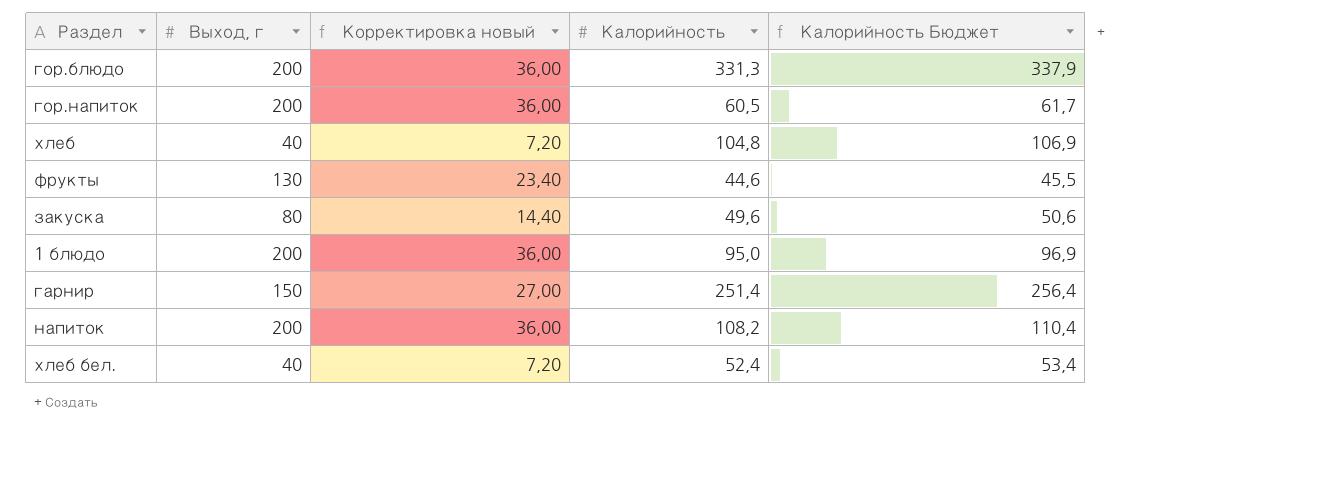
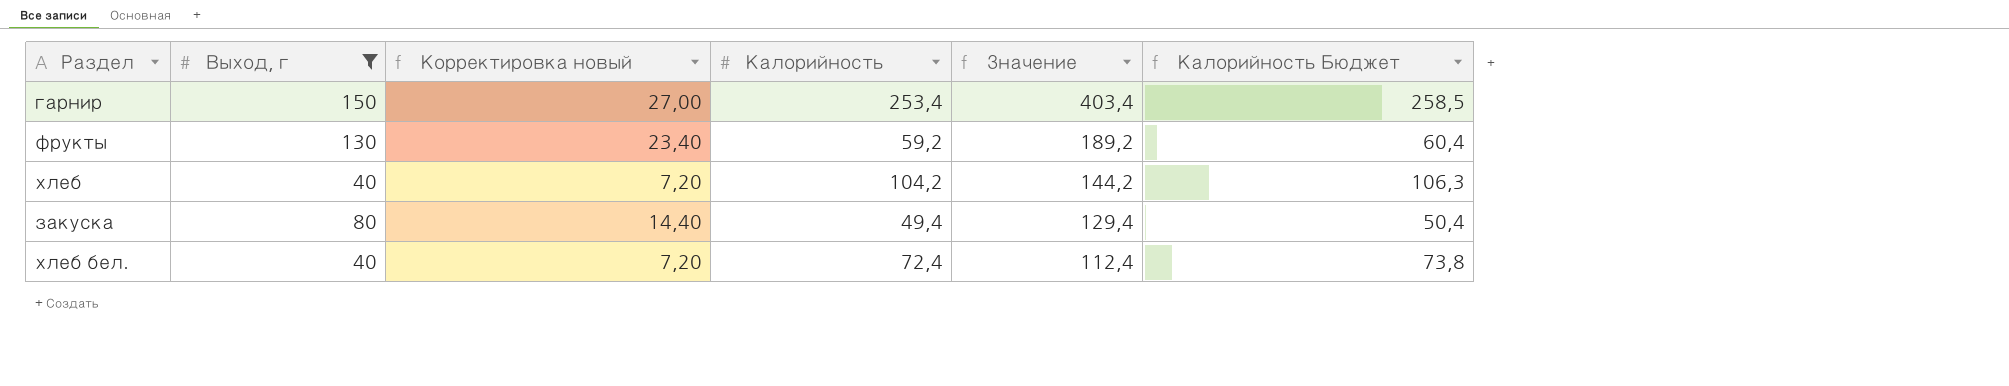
filter: none -> Выход, г != 200
row order: none -> Значение descending
column Значение | formula: none -> [Выход, г] + [Калорийность]
гарнир | Калорийность: 251,4 -> 253,4
гарнир | Калорийность Бюджет: 256,4 -> 258,5
фрукты | Калорийность: 44,6 -> 59,2
фрукты | Калорийность Бюджет: 45,5 -> 60,4
хлеб | Калорийность: 104,8 -> 104,2
хлеб | Калорийность Бюджет: 106,9 -> 106,3
закуска | Калорийность: 49,6 -> 49,4
закуска | Калорийность Бюджет: 50,6 -> 50,4
хлеб бел. | Калорийность: 52,4 -> 72,4
хлеб бел. | Калорийность Бюджет: 53,4 -> 73,8

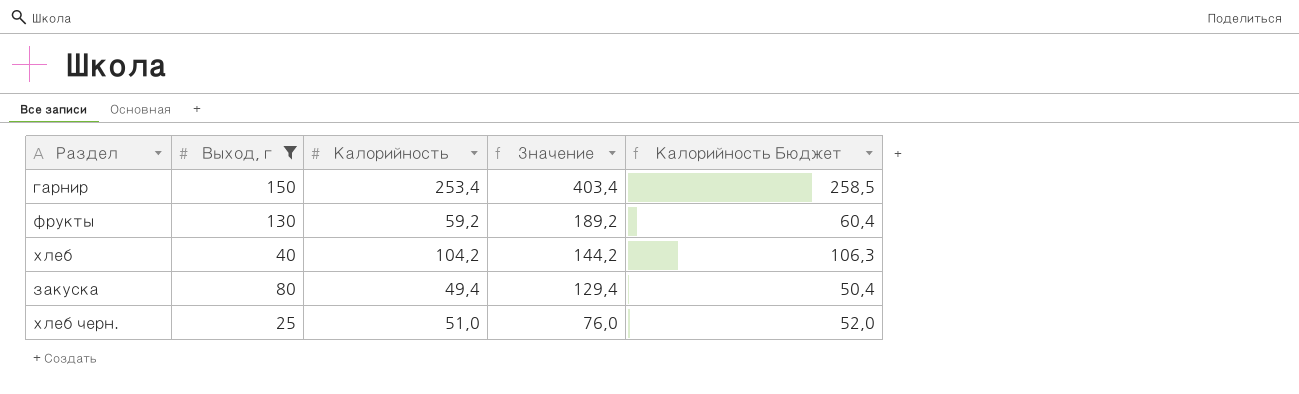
column Корректировка новый | formula: [Выход, г] * 0,18 -> none
row хлеб бел.: 40 | 7,20 | 72,4 | 112,4 | 73,8 -> none
row хлеб черн.: none -> 25 | 51,0 | 76,0 | 52,0

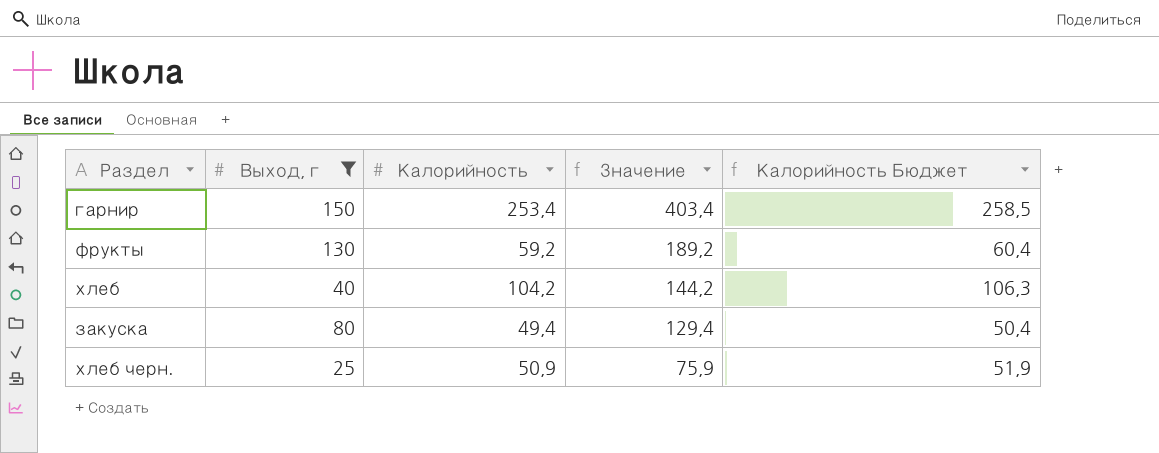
хлеб черн. | Калорийность: 51,0 -> 50,9
хлеб черн. | Значение: 76,0 -> 75,9
хлеб черн. | Калорийность Бюджет: 52,0 -> 51,9

